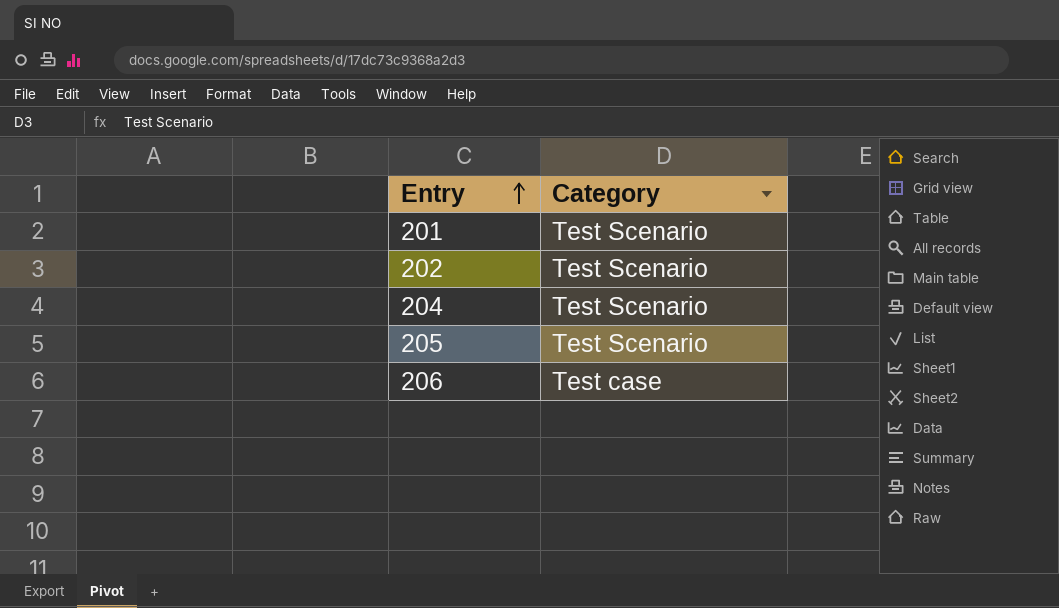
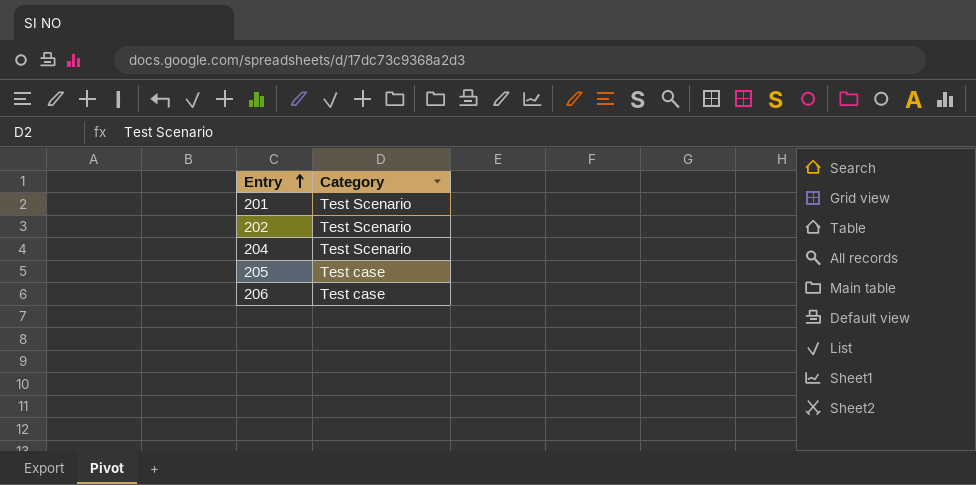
205 | Category: Test Scenario -> Test case

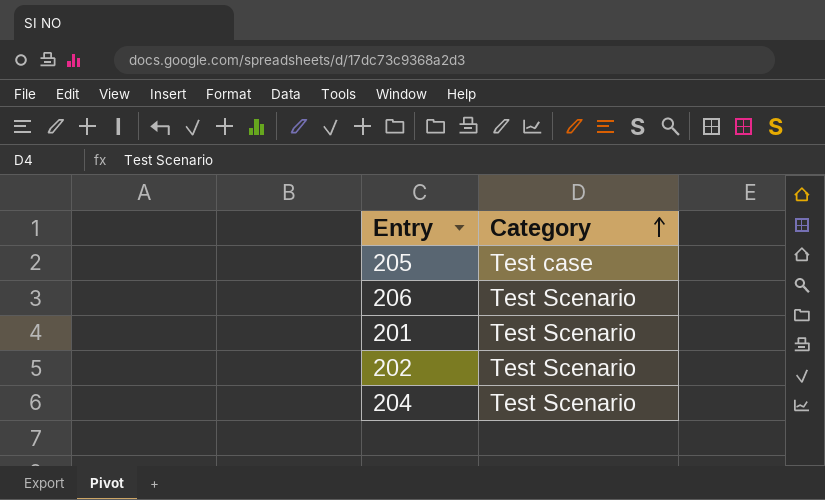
row order: Entry ascending -> Category ascending
206 | Category: Test case -> Test Scenario

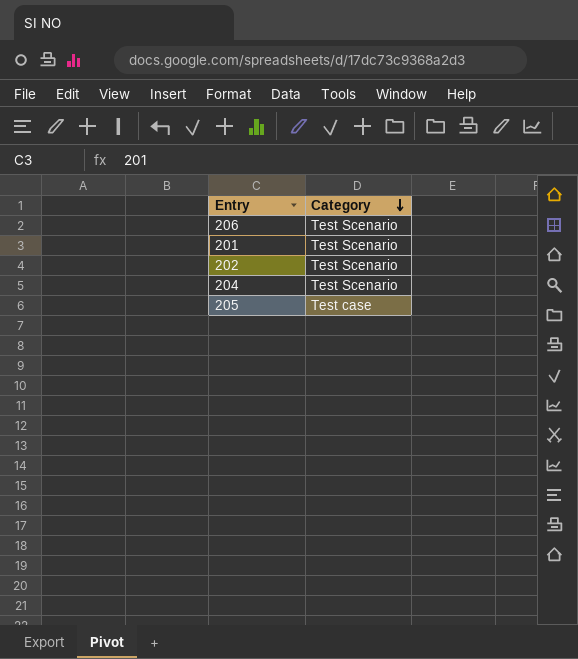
row order: Category ascending -> Category descending

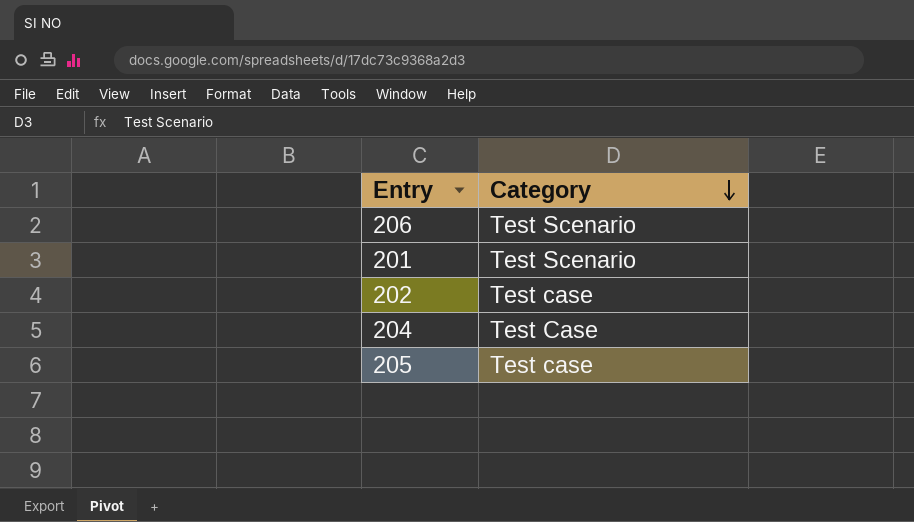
202 | Category: Test Scenario -> Test case
204 | Category: Test Scenario -> Test Case

